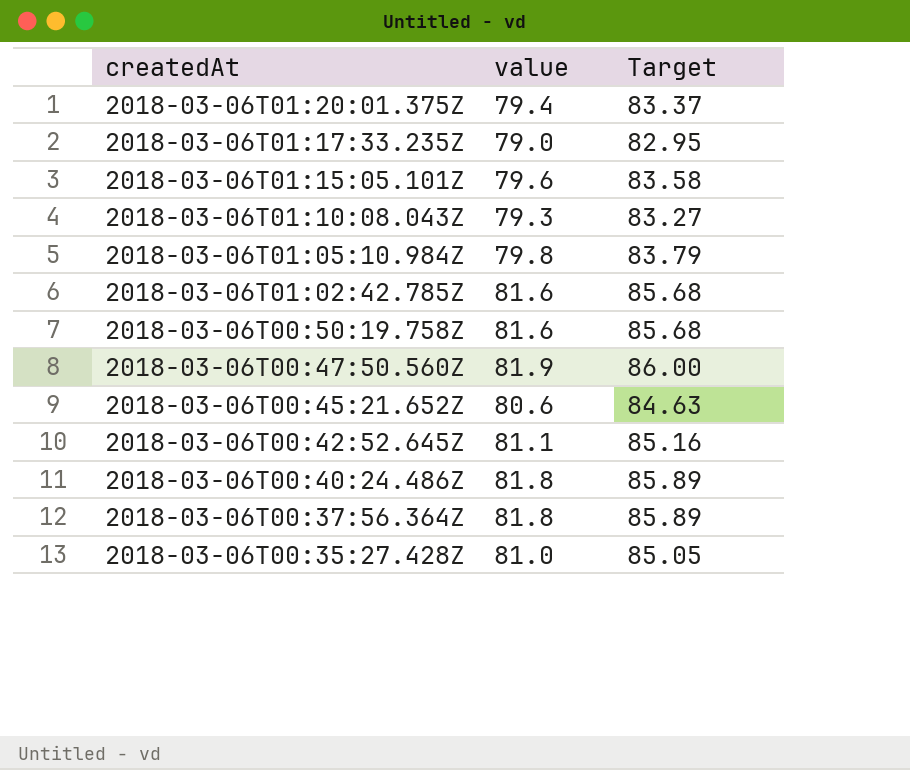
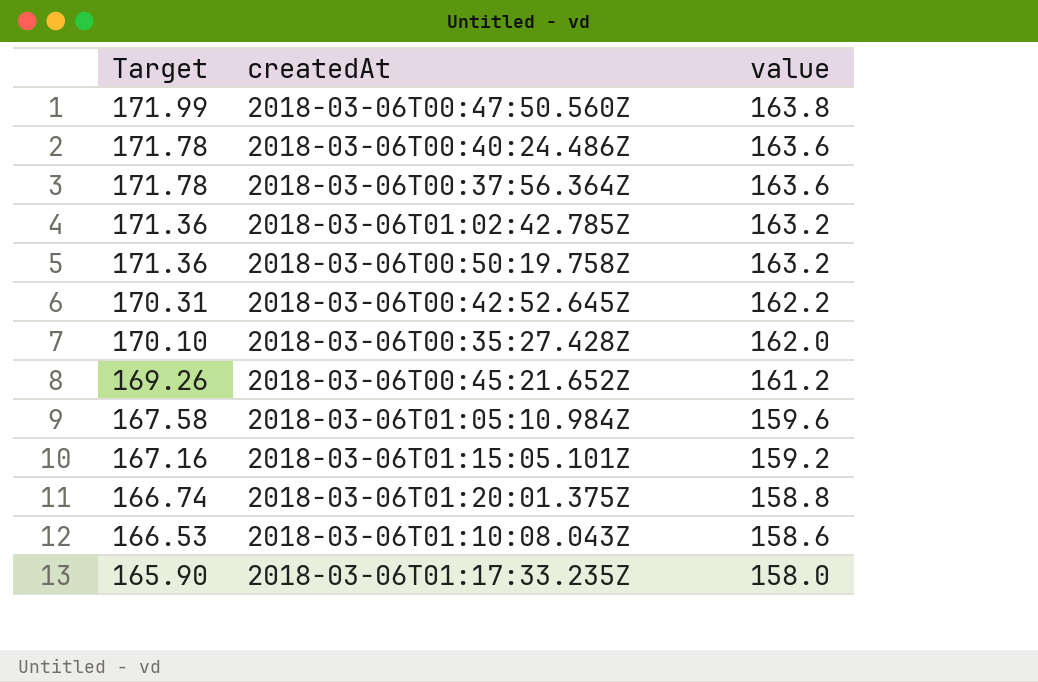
row order: createdAt descending -> Target descending
column Target | position: 3 -> 1
2018-03-06T00:47:50.560Z | Target: 86.00 -> 171.99
2018-03-06T00:47:50.560Z | value: 81.9 -> 163.8
2018-03-06T00:40:24.486Z | Target: 85.89 -> 171.78
2018-03-06T00:40:24.486Z | value: 81.8 -> 163.6
2018-03-06T00:37:56.364Z | Target: 85.89 -> 171.78
2018-03-06T00:37:56.364Z | value: 81.8 -> 163.6
2018-03-06T01:02:42.785Z | Target: 85.68 -> 171.36
2018-03-06T01:02:42.785Z | value: 81.6 -> 163.2
2018-03-06T00:50:19.758Z | Target: 85.68 -> 171.36
2018-03-06T00:50:19.758Z | value: 81.6 -> 163.2
2018-03-06T00:42:52.645Z | Target: 85.16 -> 170.31
2018-03-06T00:42:52.645Z | value: 81.1 -> 162.2
2018-03-06T00:35:27.428Z | Target: 85.05 -> 170.10
2018-03-06T00:35:27.428Z | value: 81.0 -> 162.0
2018-03-06T00:45:21.652Z | Target: 84.63 -> 169.26
2018-03-06T00:45:21.652Z | value: 80.6 -> 161.2
2018-03-06T01:05:10.984Z | Target: 83.79 -> 167.58
2018-03-06T01:05:10.984Z | value: 79.8 -> 159.6
2018-03-06T01:15:05.101Z | Target: 83.58 -> 167.16
2018-03-06T01:15:05.101Z | value: 79.6 -> 159.2
2018-03-06T01:20:01.375Z | Target: 83.37 -> 166.74
2018-03-06T01:20:01.375Z | value: 79.4 -> 158.8
2018-03-06T01:10:08.043Z | Target: 83.27 -> 166.53
2018-03-06T01:10:08.043Z | value: 79.3 -> 158.6
2018-03-06T01:17:33.235Z | Target: 82.95 -> 165.90
2018-03-06T01:17:33.235Z | value: 79.0 -> 158.0

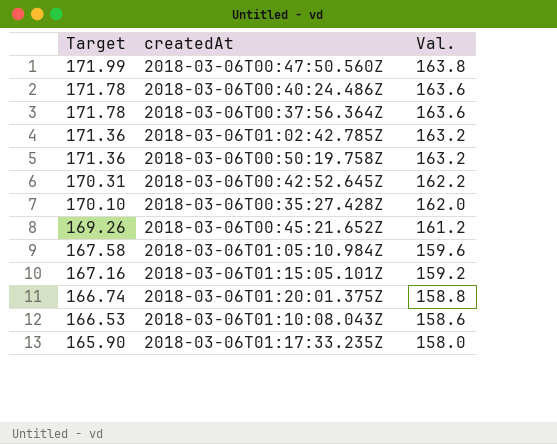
column name: value -> Val.

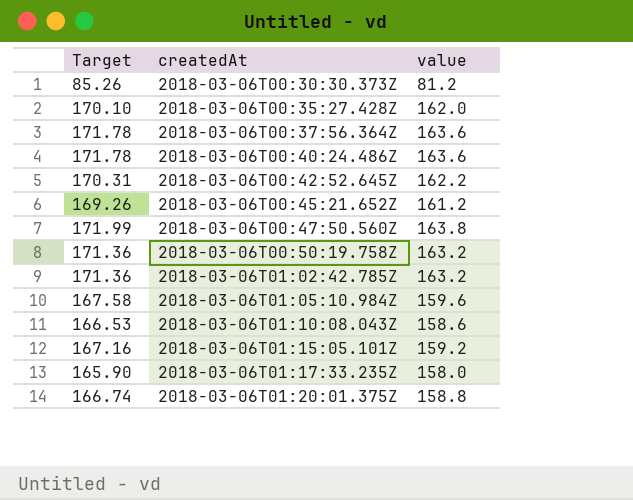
row order: Target descending -> createdAt ascending
column name: Val. -> value
row 2018-03-06T00:30:30.373Z: none -> 85.26 | 81.2

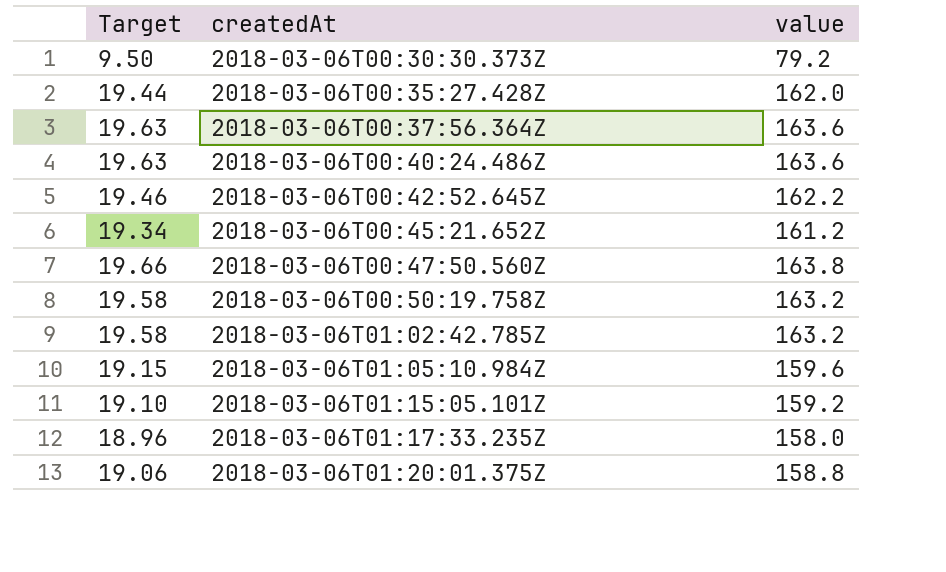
column Target | formula: [value] * 1.05 -> [value] * 0.12
row 2018-03-06T01:10:08.043Z: 166.53 | 158.6 -> none
2018-03-06T00:30:30.373Z | value: 81.2 -> 79.2

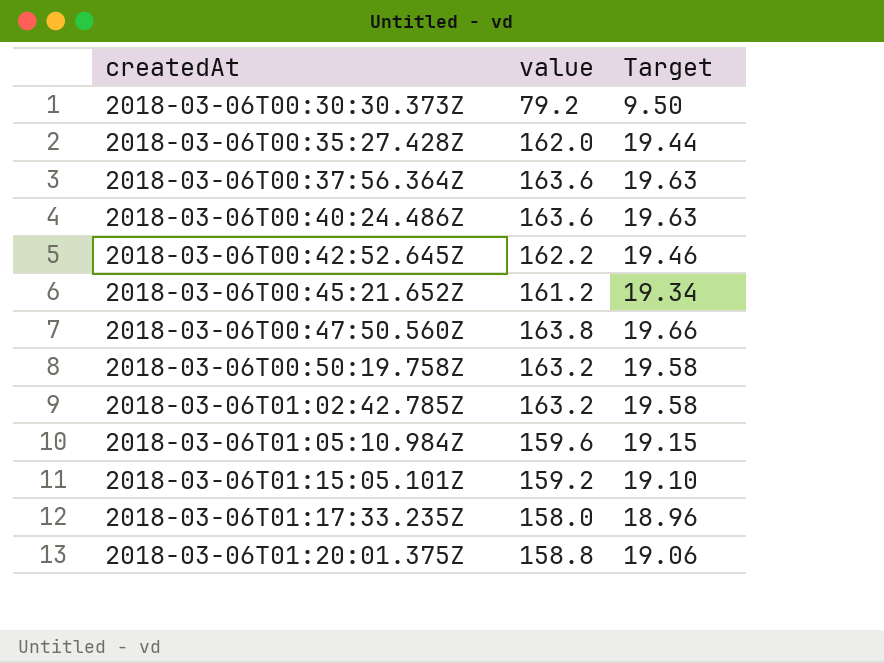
column Target | position: 1 -> 3

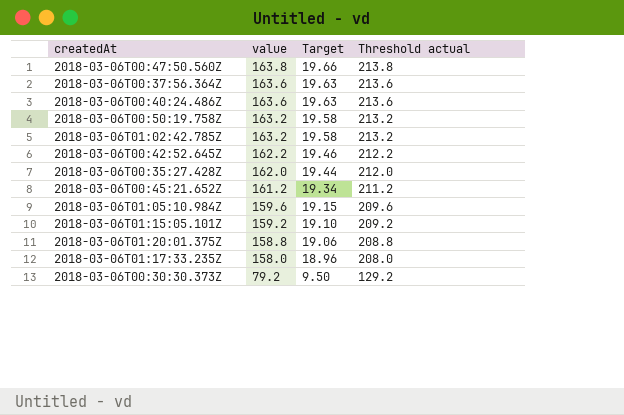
row order: createdAt ascending -> value descending
column Threshold actual | formula: none -> [value] + 50

